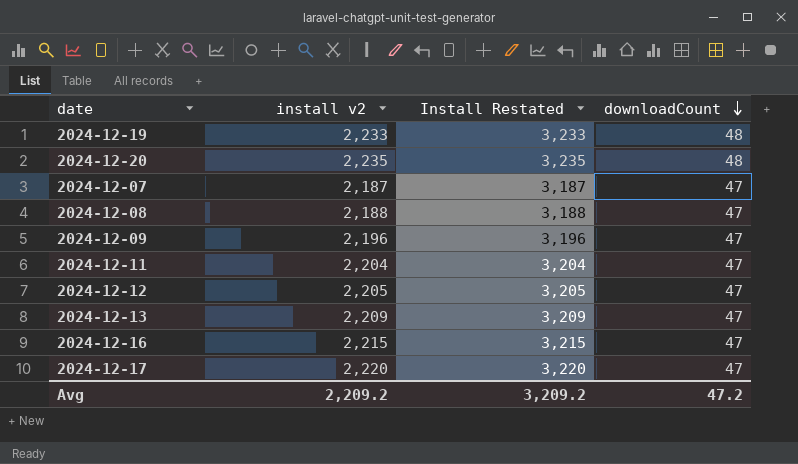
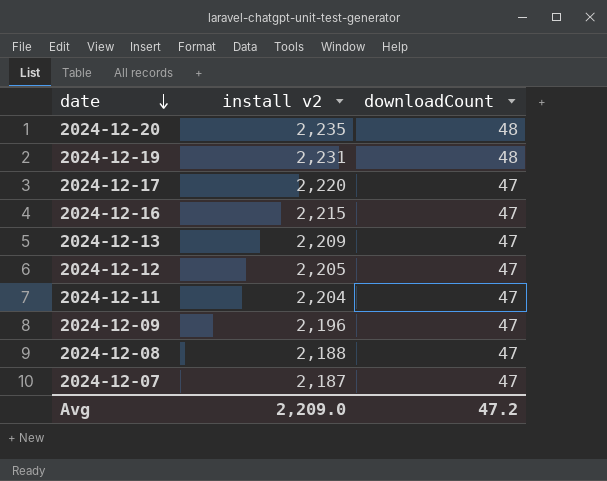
row order: downloadCount descending -> date descending
column Install Restated | formula: [install v2] + 1000 -> none
2024-12-19 | install v2: 2,233 -> 2,231
Avg | install v2: 2,209.2 -> 2,209.0

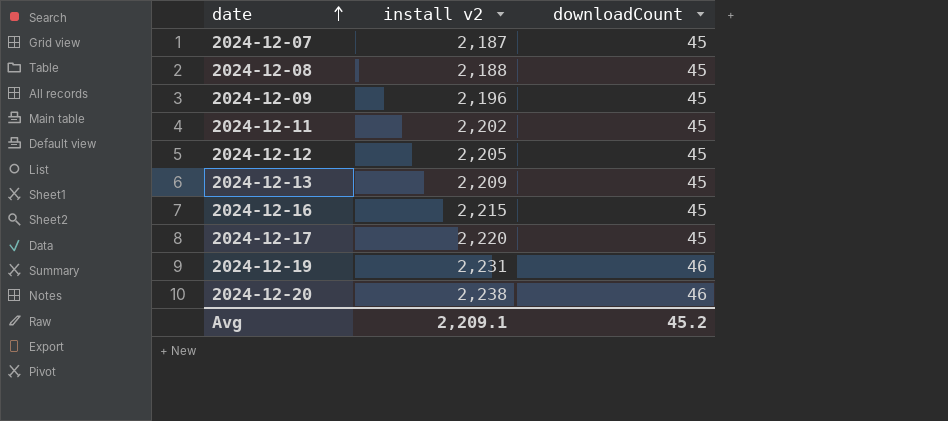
row order: date descending -> date ascending
2024-12-07 | downloadCount: 47 -> 45
2024-12-08 | downloadCount: 47 -> 45
2024-12-09 | downloadCount: 47 -> 45
2024-12-11 | install v2: 2,204 -> 2,202
2024-12-11 | downloadCount: 47 -> 45
2024-12-12 | downloadCount: 47 -> 45
2024-12-13 | downloadCount: 47 -> 45
2024-12-16 | downloadCount: 47 -> 45
2024-12-17 | downloadCount: 47 -> 45
2024-12-19 | downloadCount: 48 -> 46
2024-12-20 | install v2: 2,235 -> 2,238
2024-12-20 | downloadCount: 48 -> 46
Avg | install v2: 2,209.0 -> 2,209.1
Avg | downloadCount: 47.2 -> 45.2

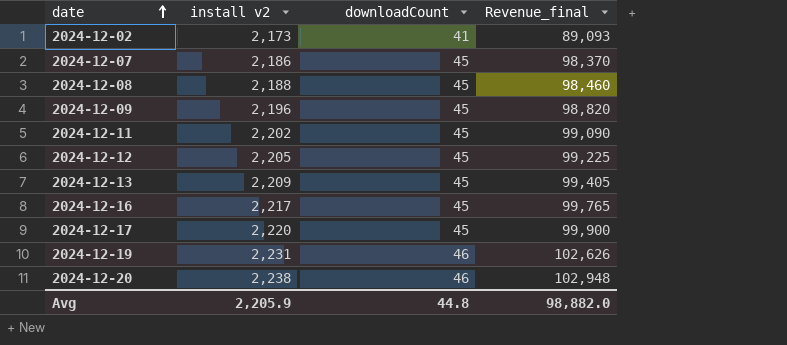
column Revenue_final | formula: none -> [install v2] * [downloadCount]
row 2024-12-02: none -> 2,173 | 41 | 89,093
2024-12-07 | install v2: 2,187 -> 2,186
2024-12-16 | install v2: 2,215 -> 2,217
Avg | install v2: 2,209.1 -> 2,205.9
Avg | downloadCount: 45.2 -> 44.8

